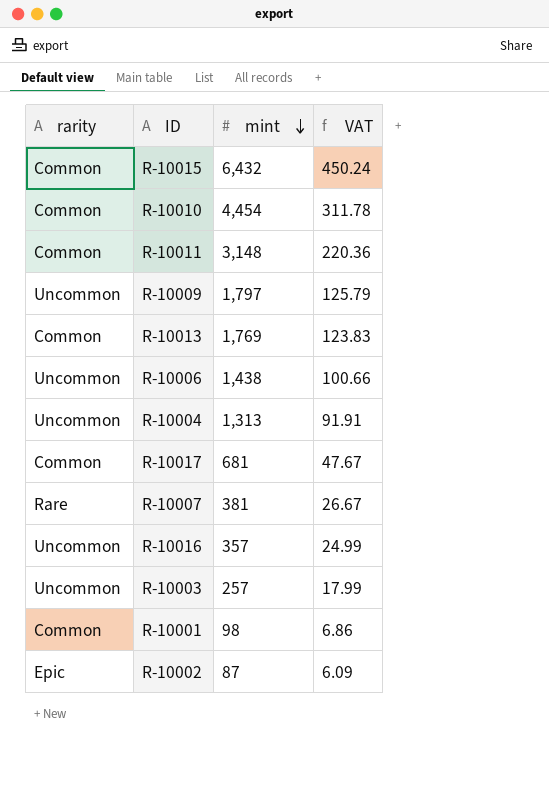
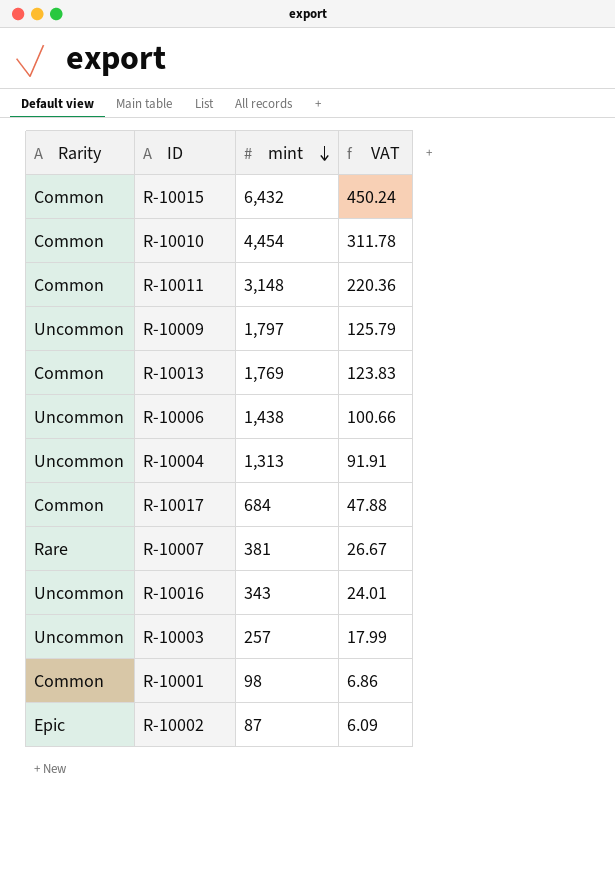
column name: rarity -> Rarity
R-10017 | mint: 681 -> 684
R-10017 | VAT: 47.67 -> 47.88
R-10016 | mint: 357 -> 343
R-10016 | VAT: 24.99 -> 24.01

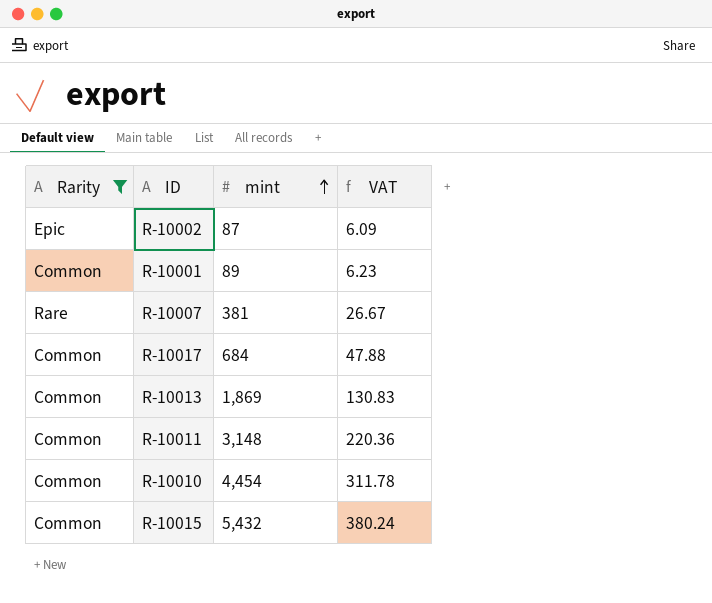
filter: none -> Rarity != Uncommon
row order: mint descending -> mint ascending
R-10001 | mint: 98 -> 89
R-10001 | VAT: 6.86 -> 6.23
R-10013 | mint: 1,769 -> 1,869
R-10013 | VAT: 123.83 -> 130.83
R-10015 | mint: 6,432 -> 5,432
R-10015 | VAT: 450.24 -> 380.24

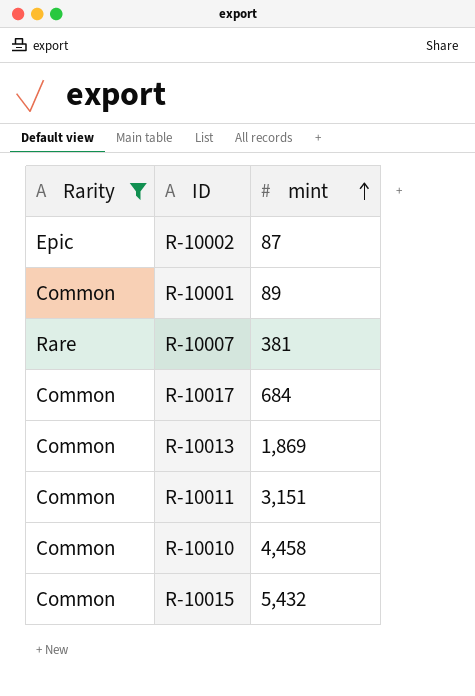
column VAT | formula: [mint] * 0.07 -> none
R-10011 | mint: 3,148 -> 3,151
R-10010 | mint: 4,454 -> 4,458

